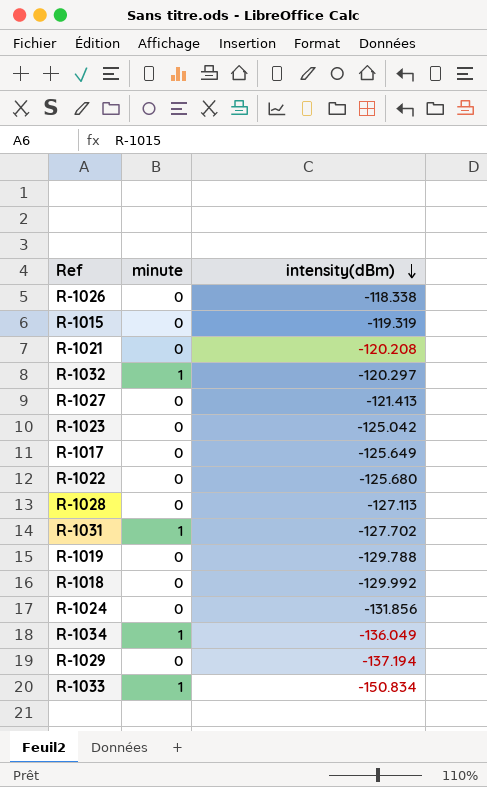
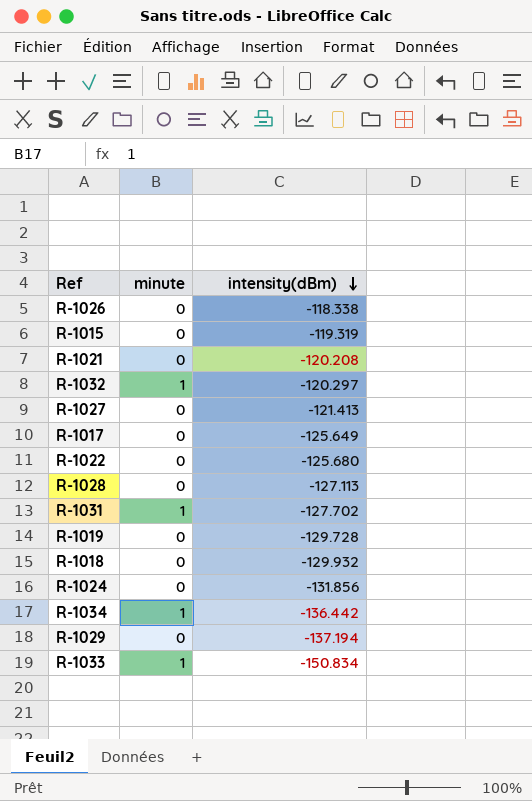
row R-1023: 0 | -125.042 -> none
R-1019 | intensity(dBm): -129.788 -> -129.728
R-1018 | intensity(dBm): -129.992 -> -129.932
R-1034 | intensity(dBm): -136.049 -> -136.442

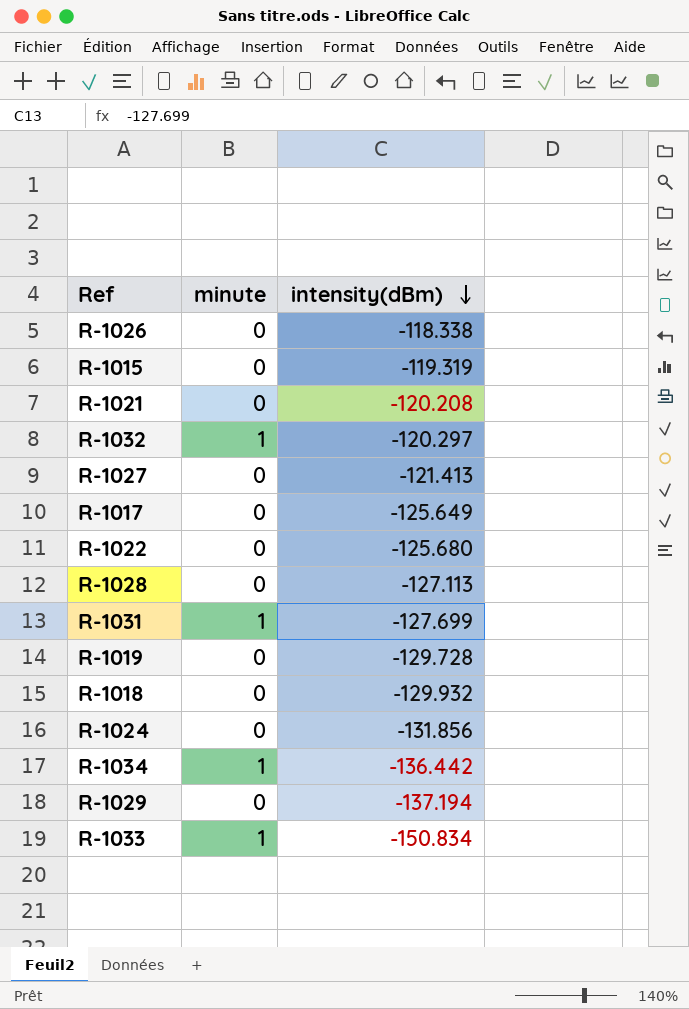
R-1031 | intensity(dBm): -127.702 -> -127.699

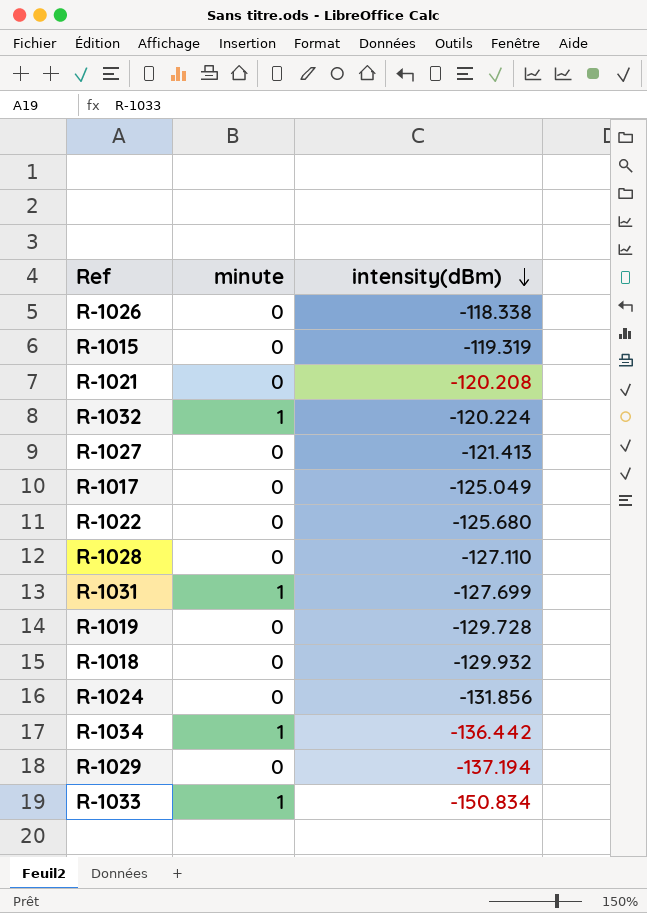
R-1032 | intensity(dBm): -120.297 -> -120.224
R-1017 | intensity(dBm): -125.649 -> -125.049
R-1028 | intensity(dBm): -127.113 -> -127.110

